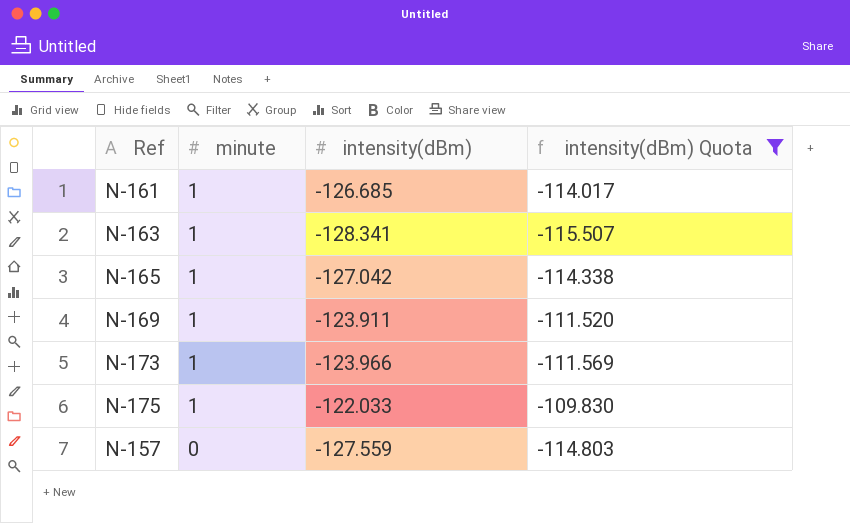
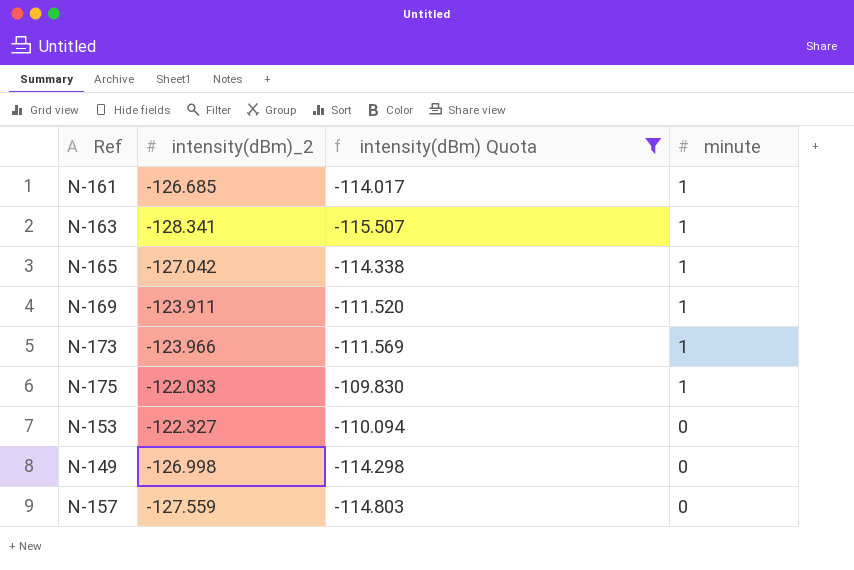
column name: intensity(dBm) -> intensity(dBm)_2
column minute | position: 2 -> 4
row N-153: none -> -122.327 | -110.094 | 0
row N-149: none -> -126.998 | -114.298 | 0

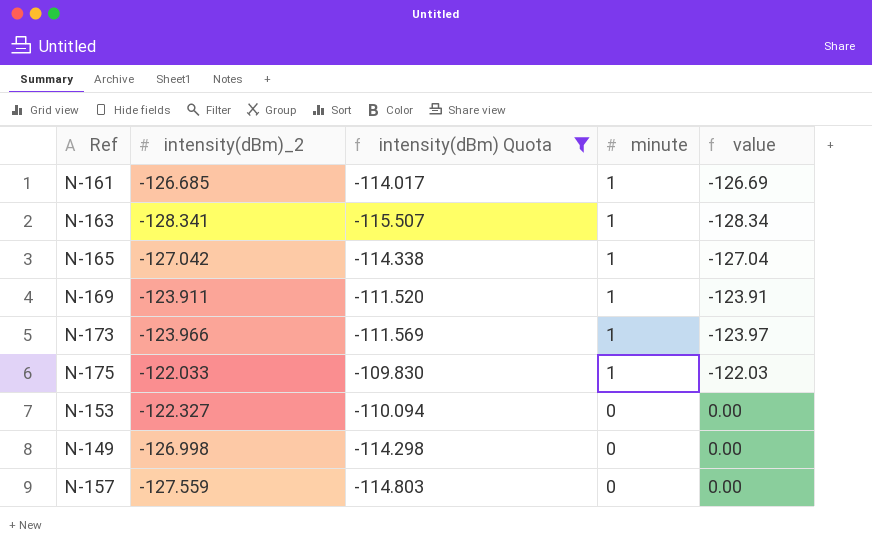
column value | formula: none -> [intensity(dBm)_2] * [minute]

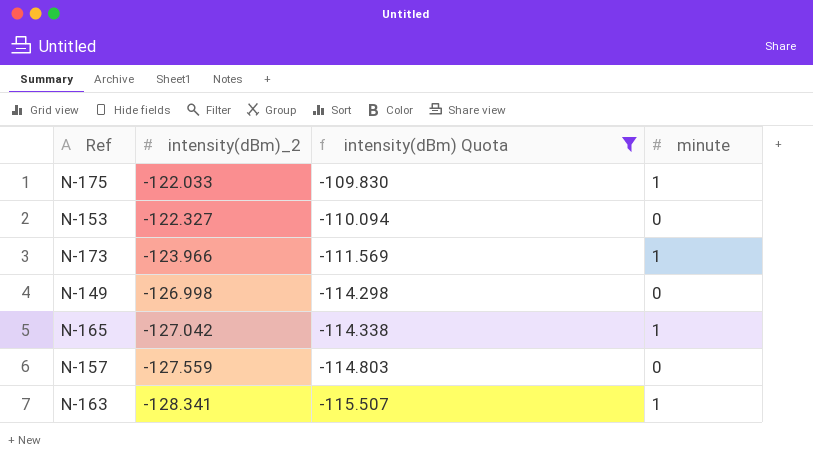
row order: minute descending -> intensity(dBm)_2 descending
column value | formula: [intensity(dBm)_2] * [minute] -> none
row N-161: -126.685 | -114.017 | 1 | -126.69 -> none
row N-169: -123.911 | -111.520 | 1 | -123.91 -> none

